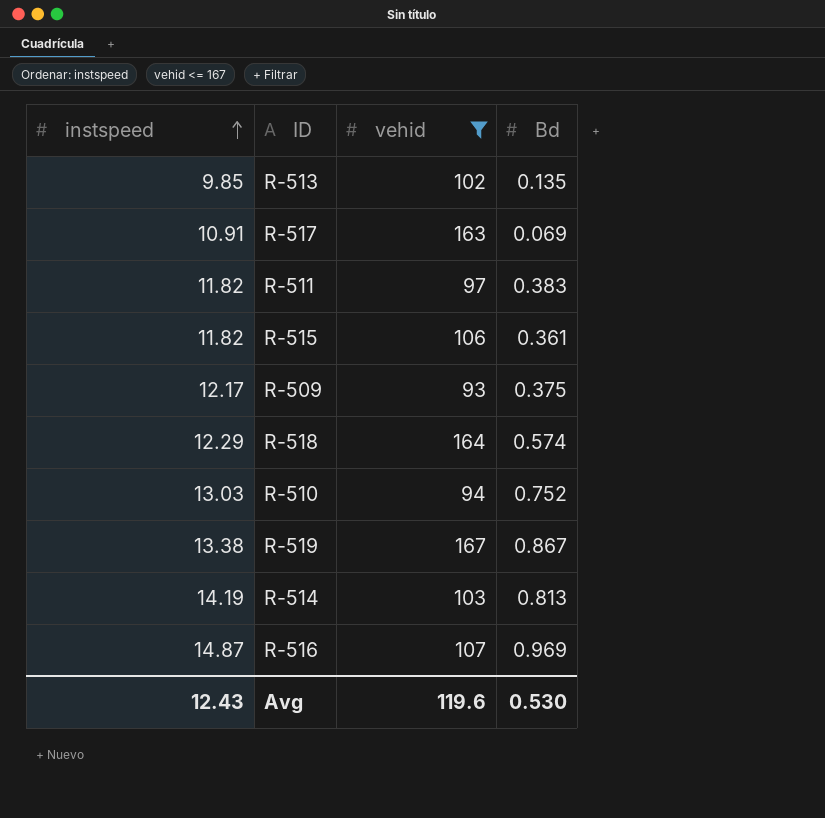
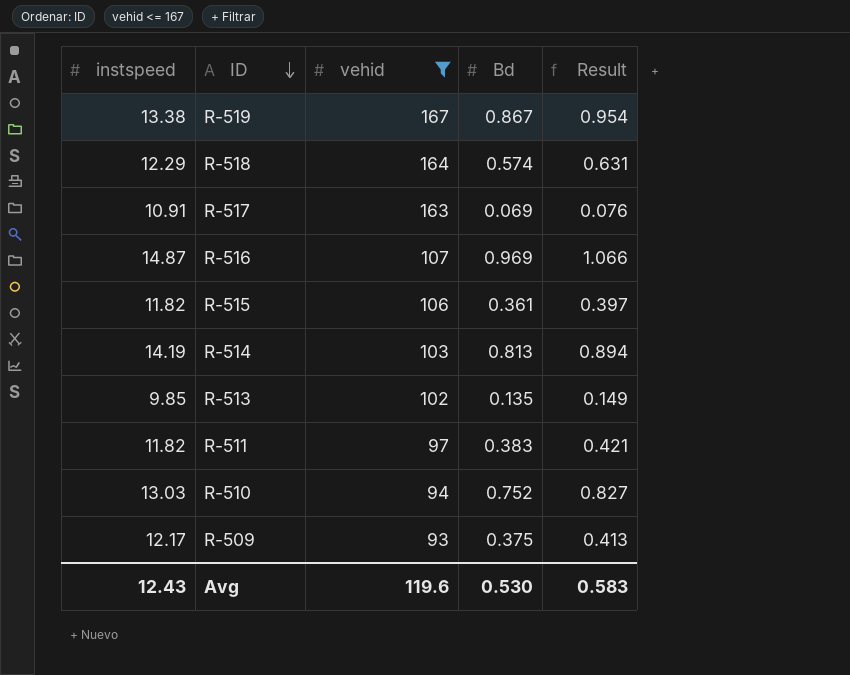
row order: instspeed ascending -> ID descending
column Result | formula: none -> [Bd] * 1.1

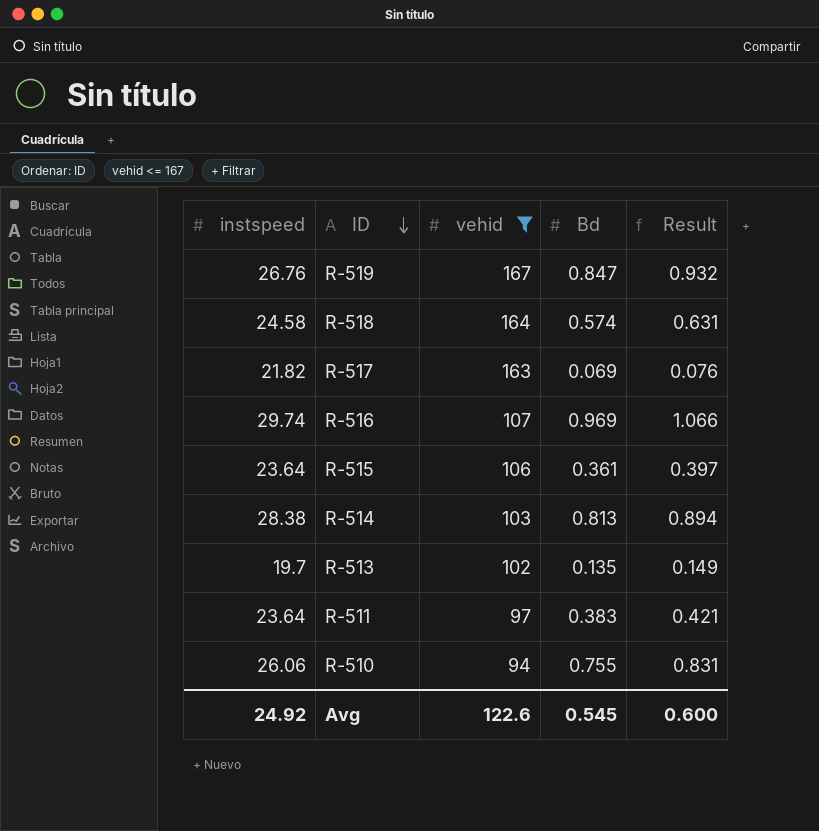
row R-509: 12.17 | 93 | 0.375 | 0.413 -> none
R-519 | instspeed: 13.38 -> 26.76
R-519 | Bd: 0.867 -> 0.847
R-519 | Result: 0.954 -> 0.932
R-518 | instspeed: 12.29 -> 24.58
R-517 | instspeed: 10.91 -> 21.82
R-516 | instspeed: 14.87 -> 29.74
R-515 | instspeed: 11.82 -> 23.64
R-514 | instspeed: 14.19 -> 28.38
R-513 | instspeed: 9.85 -> 19.7
R-511 | instspeed: 11.82 -> 23.64
R-510 | instspeed: 13.03 -> 26.06
R-510 | Bd: 0.752 -> 0.755
R-510 | Result: 0.827 -> 0.831
Avg | instspeed: 12.43 -> 24.92
Avg | vehid: 119.6 -> 122.6
Avg | Bd: 0.530 -> 0.545
Avg | Result: 0.583 -> 0.600

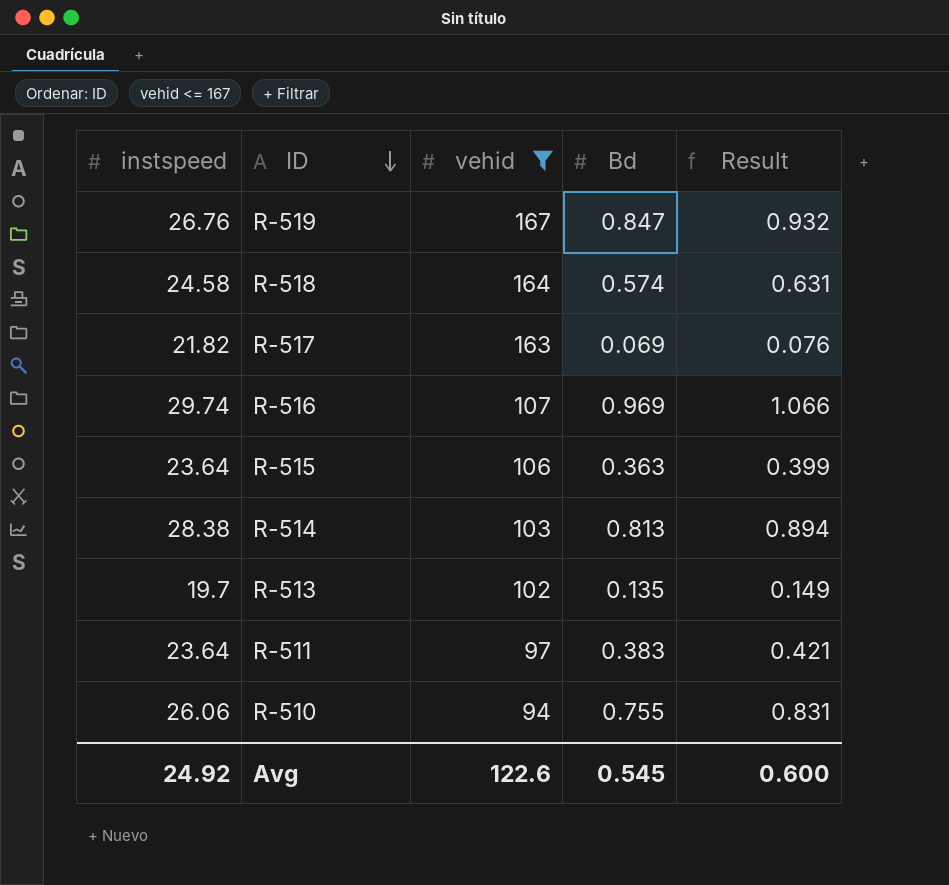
R-515 | Bd: 0.361 -> 0.363
R-515 | Result: 0.397 -> 0.399

